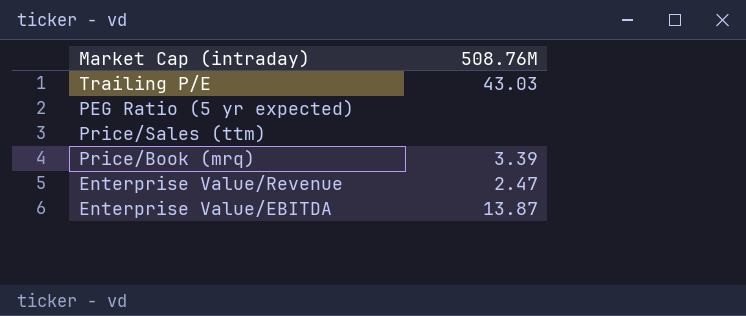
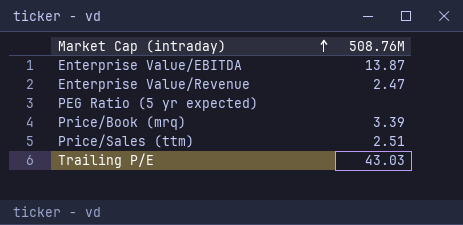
row order: none -> Market Cap (intraday) ascending
Price/Sales (ttm) | 508.76M: none -> 2.51

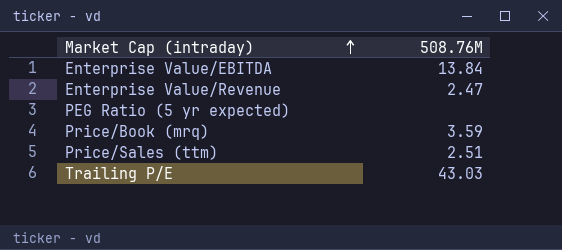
Enterprise Value/EBITDA | 508.76M: 13.87 -> 13.84
Price/Book (mrq) | 508.76M: 3.39 -> 3.59

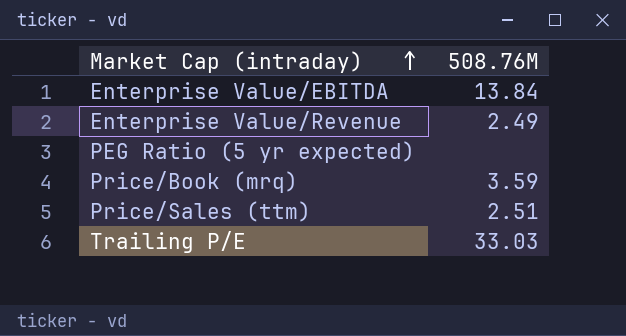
Enterprise Value/Revenue | 508.76M: 2.47 -> 2.49
Trailing P/E | 508.76M: 43.03 -> 33.03

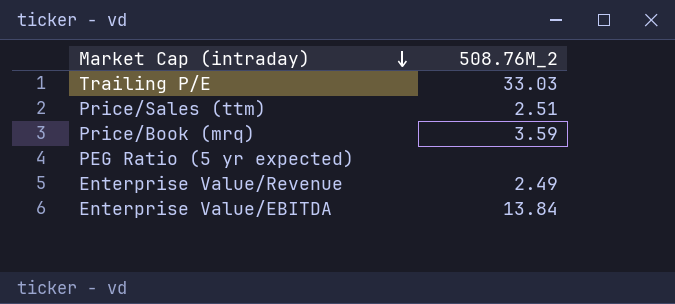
row order: Market Cap (intraday) ascending -> Market Cap (intraday) descending
column name: 508.76M -> 508.76M_2

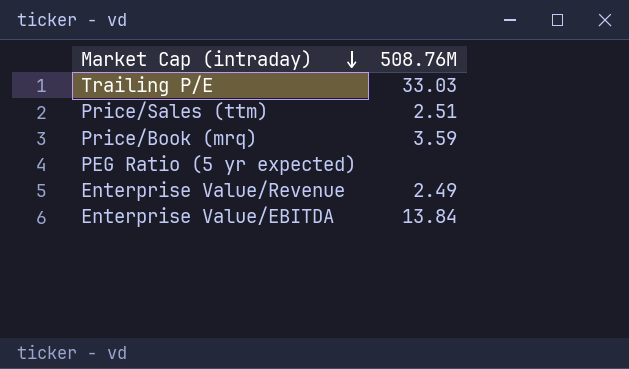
column name: 508.76M_2 -> 508.76M

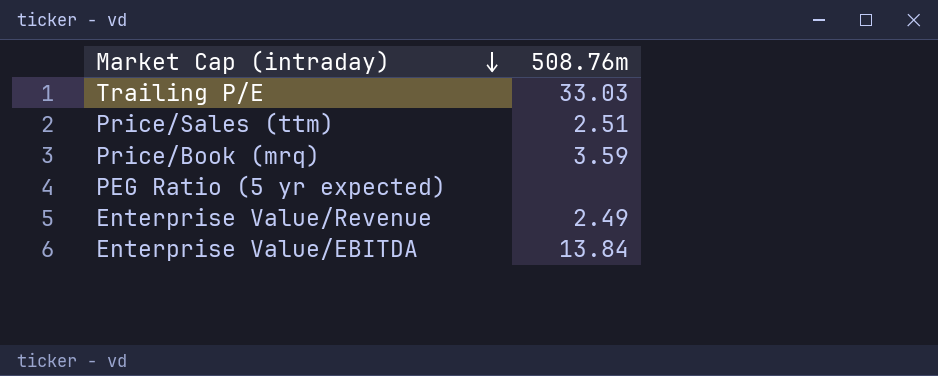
column name: 508.76M -> 508.76m

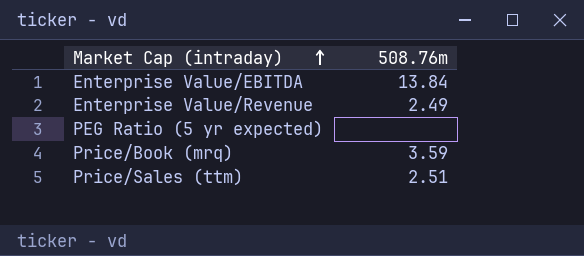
row order: Market Cap (intraday) descending -> Market Cap (intraday) ascending
row Trailing P/E: 33.03 -> none

